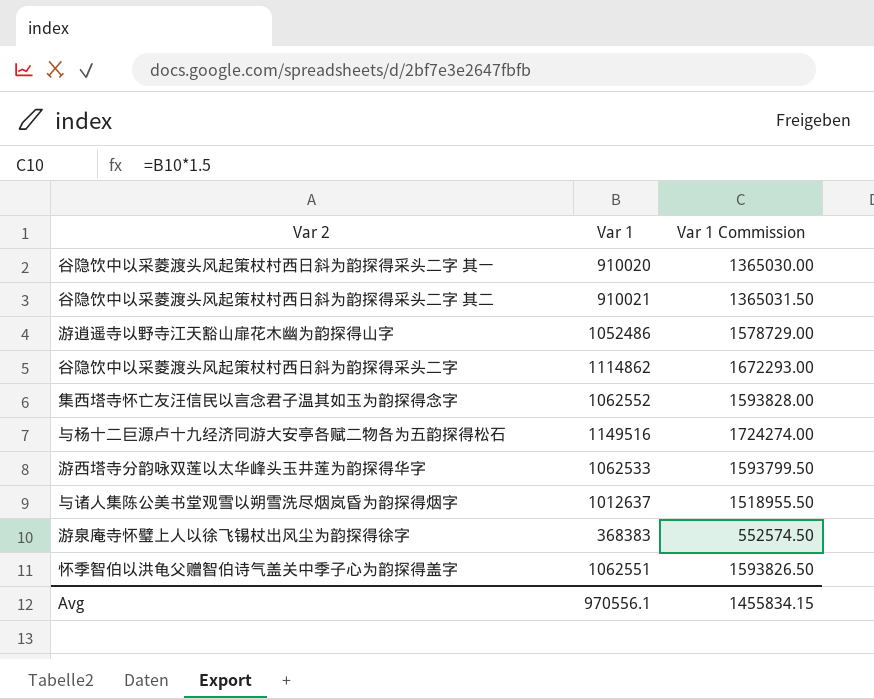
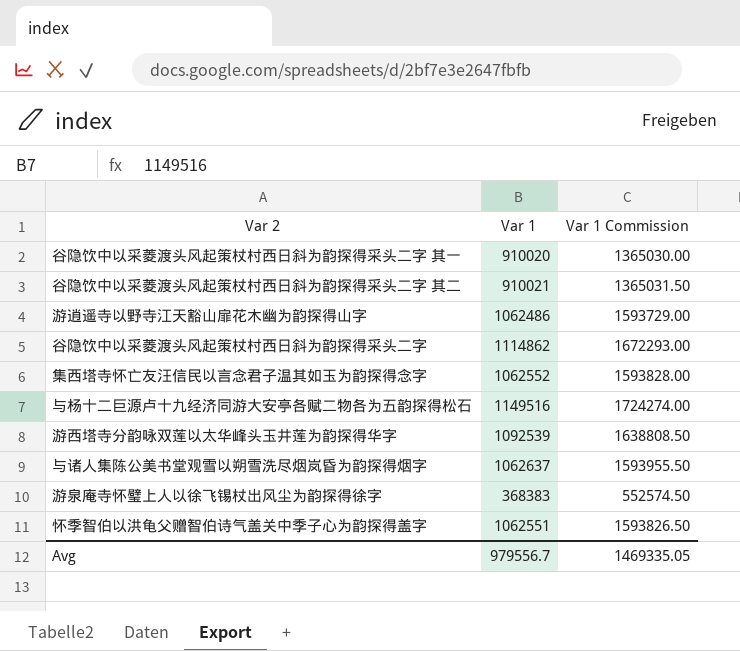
游逍遥寺以野寺江天豁山扉花木幽为韵探得山字 | Var 1: 1052486 -> 1062486
游逍遥寺以野寺江天豁山扉花木幽为韵探得山字 | Var 1 Commission: 1578729.00 -> 1593729.00
游西塔寺分韵咏双莲以太华峰头玉井莲为韵探得华字 | Var 1: 1062533 -> 1092539
游西塔寺分韵咏双莲以太华峰头玉井莲为韵探得华字 | Var 1 Commission: 1593799.50 -> 1638808.50
与诸人集陈公美书堂观雪以朔雪洗尽烟岚昏为韵探得烟字 | Var 1: 1012637 -> 1062637
与诸人集陈公美书堂观雪以朔雪洗尽烟岚昏为韵探得烟字 | Var 1 Commission: 1518955.50 -> 1593955.50
Avg | Var 1: 970556.1 -> 979556.7
Avg | Var 1 Commission: 1455834.15 -> 1469335.05

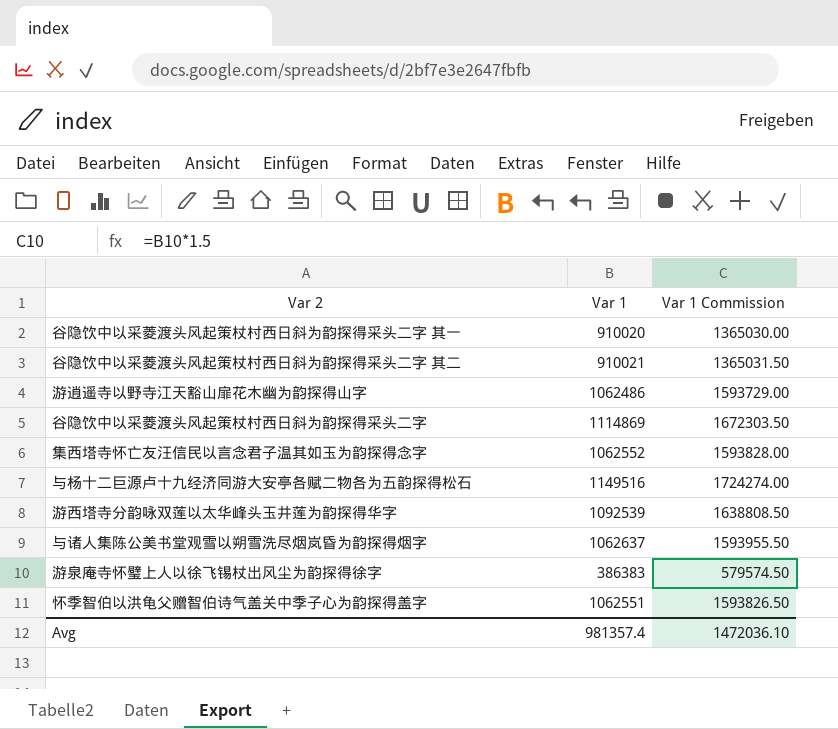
谷隐饮中以采菱渡头风起策杖村西日斜为韵探得采头二字 | Var 1: 1114862 -> 1114869
谷隐饮中以采菱渡头风起策杖村西日斜为韵探得采头二字 | Var 1 Commission: 1672293.00 -> 1672303.50
游泉庵寺怀璧上人以徐飞锡杖出风尘为韵探得徐字 | Var 1: 368383 -> 386383
游泉庵寺怀璧上人以徐飞锡杖出风尘为韵探得徐字 | Var 1 Commission: 552574.50 -> 579574.50
Avg | Var 1: 979556.7 -> 981357.4
Avg | Var 1 Commission: 1469335.05 -> 1472036.10

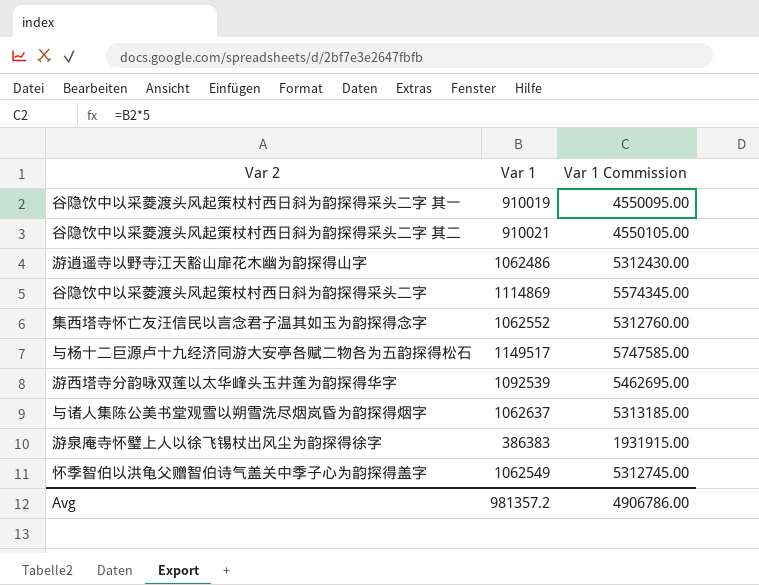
column Var 1 Commission | formula: [Var 1] * 1.5 -> [Var 1] * 5
谷隐饮中以采菱渡头风起策杖村西日斜为韵探得采头二字 其一 | Var 1: 910020 -> 910019
与杨十二巨源卢十九经济同游大安亭各赋二物各为五韵探得松石 | Var 1: 1149516 -> 1149517
怀季智伯以洪龟父赠智伯诗气盖关中季子心为韵探得盖字 | Var 1: 1062551 -> 1062549
Avg | Var 1: 981357.4 -> 981357.2
Avg | Var 1 Commission: 1472036.10 -> 4906786.00

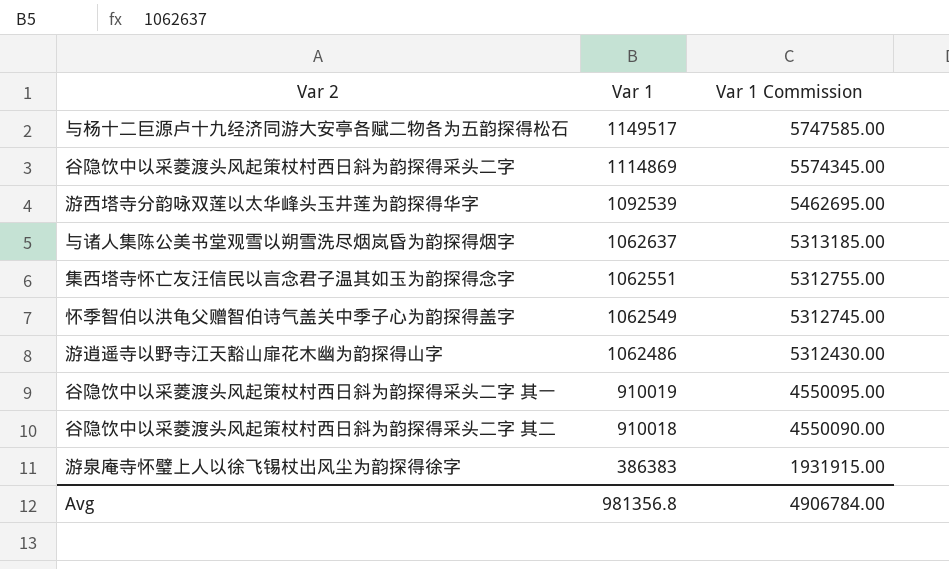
row order: none -> Var 1 descending
集西塔寺怀亡友汪信民以言念君子温其如玉为韵探得念字 | Var 1: 1062552 -> 1062551
集西塔寺怀亡友汪信民以言念君子温其如玉为韵探得念字 | Var 1 Commission: 5312760.00 -> 5312755.00
谷隐饮中以采菱渡头风起策杖村西日斜为韵探得采头二字 其二 | Var 1: 910021 -> 910018
谷隐饮中以采菱渡头风起策杖村西日斜为韵探得采头二字 其二 | Var 1 Commission: 4550105.00 -> 4550090.00
Avg | Var 1: 981357.2 -> 981356.8
Avg | Var 1 Commission: 4906786.00 -> 4906784.00

